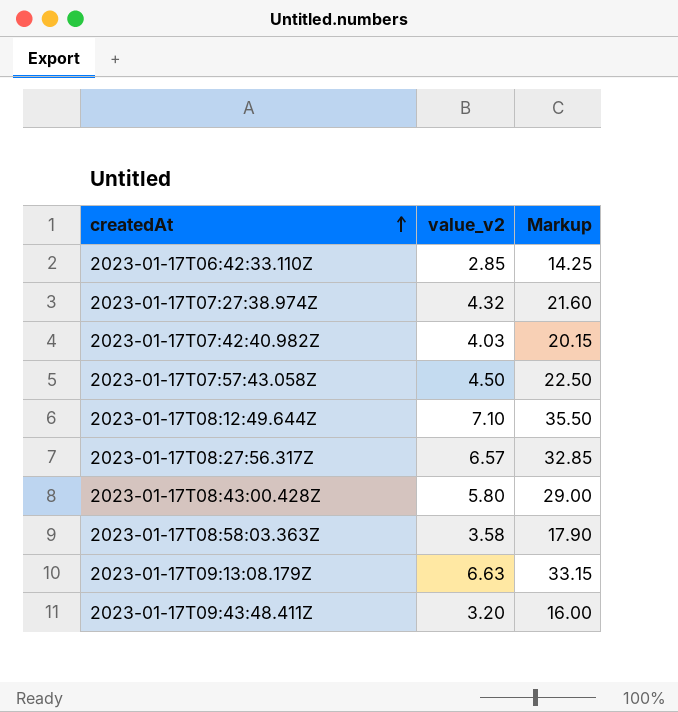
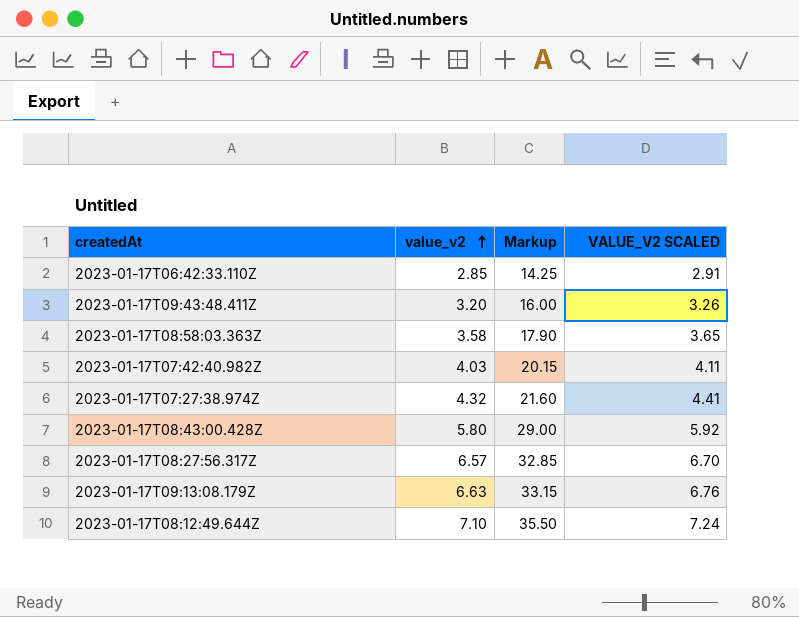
row order: createdAt ascending -> value_v2 ascending
column VALUE_V2 SCALED | formula: none -> [value_v2] * 1.02
row 2023-01-17T07:57:43.058Z: 4.50 | 22.50 -> none

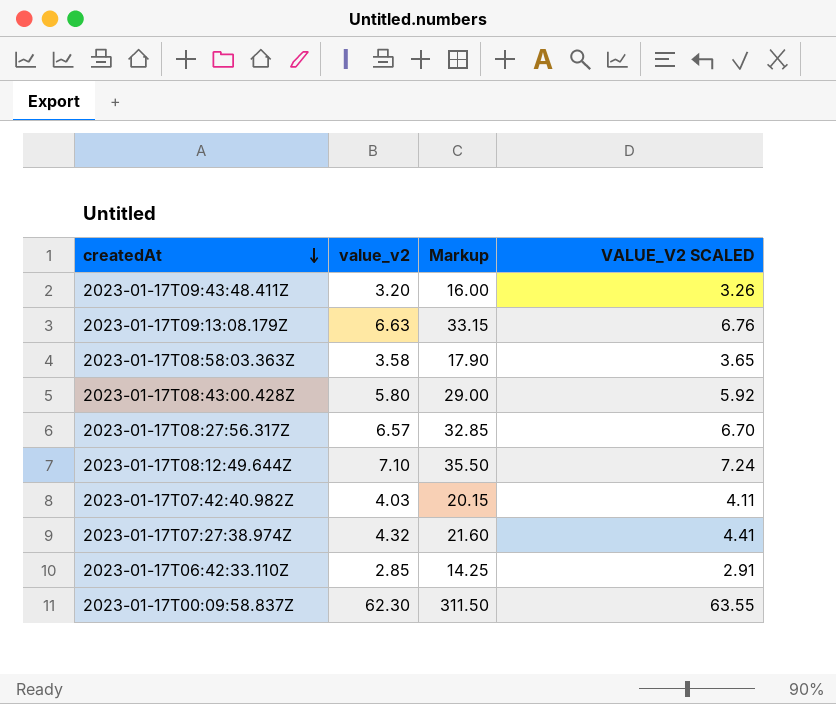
row order: value_v2 ascending -> createdAt descending
row 2023-01-17T00:09:58.837Z: none -> 62.30 | 311.50 | 63.55

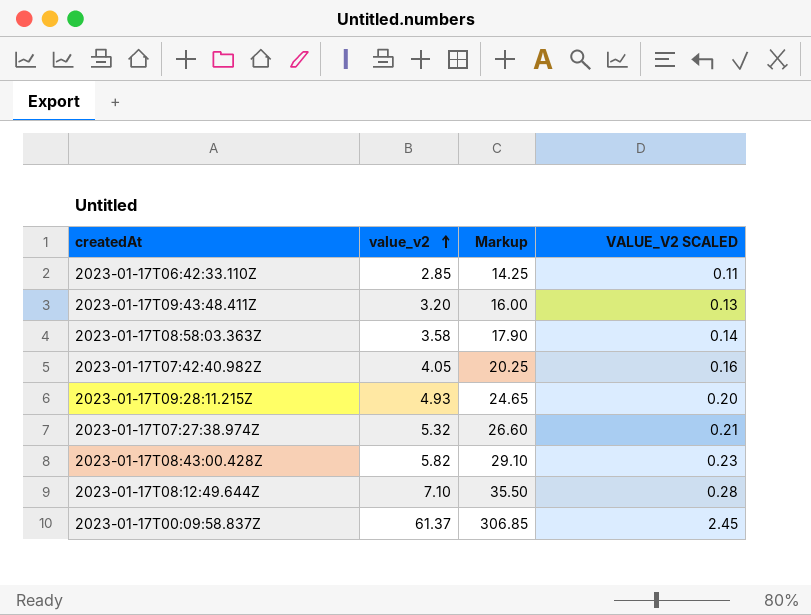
row order: createdAt descending -> value_v2 ascending
column VALUE_V2 SCALED | formula: [value_v2] * 1.02 -> [value_v2] * 0.04
row 2023-01-17T09:13:08.179Z: 6.63 | 33.15 | 6.76 -> none
row 2023-01-17T08:27:56.317Z: 6.57 | 32.85 | 6.70 -> none
2023-01-17T07:42:40.982Z | value_v2: 4.03 -> 4.05
2023-01-17T07:42:40.982Z | Markup: 20.15 -> 20.25
row 2023-01-17T09:28:11.215Z: none -> 4.93 | 24.65 | 0.20
2023-01-17T07:27:38.974Z | value_v2: 4.32 -> 5.32
2023-01-17T07:27:38.974Z | Markup: 21.60 -> 26.60
2023-01-17T08:43:00.428Z | value_v2: 5.80 -> 5.82
2023-01-17T08:43:00.428Z | Markup: 29.00 -> 29.10
2023-01-17T00:09:58.837Z | value_v2: 62.30 -> 61.37
2023-01-17T00:09:58.837Z | Markup: 311.50 -> 306.85

